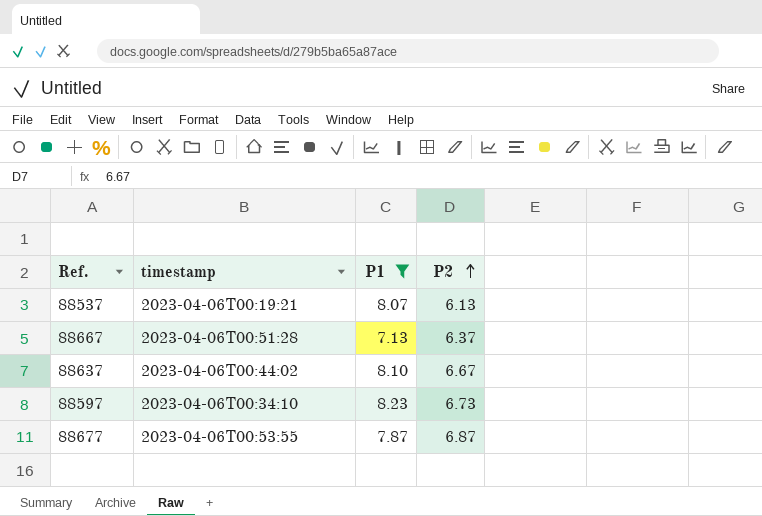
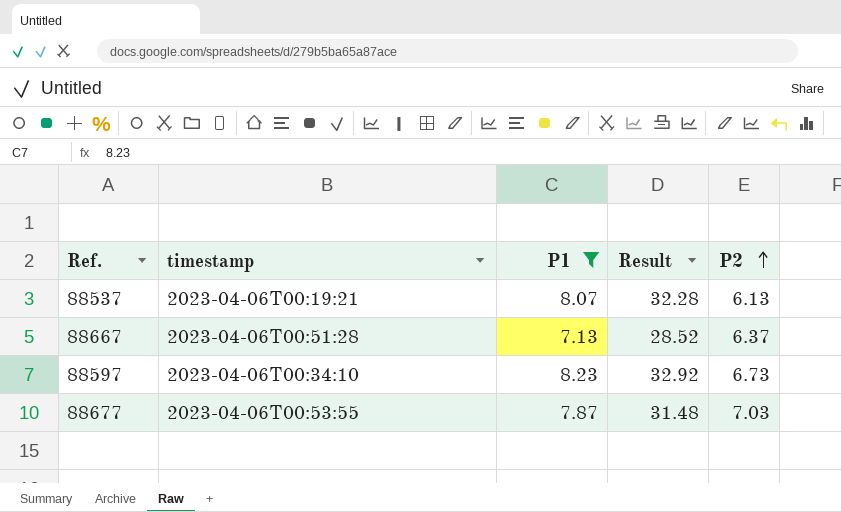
column Result | formula: none -> [P1] * 4
row 88637: 2023-04-06T00:44:02 | 8.10 | 6.67 -> none
88677 | P2: 6.87 -> 7.03

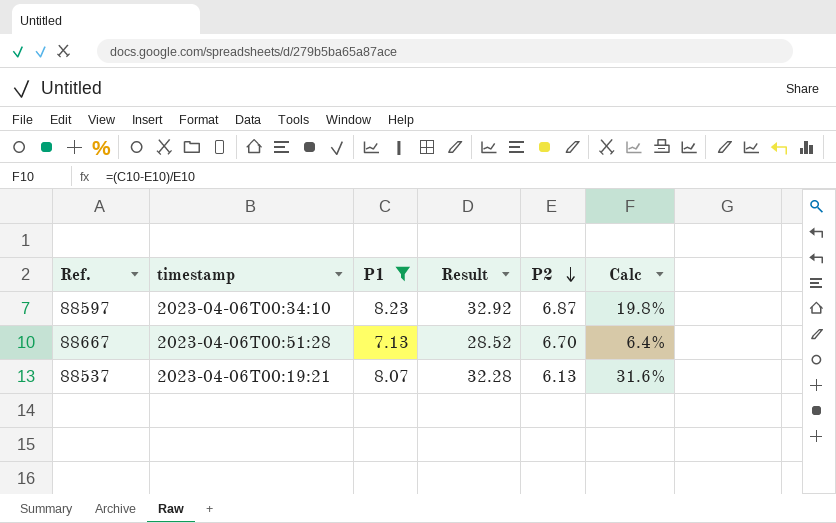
row order: P2 ascending -> P2 descending
column Calc | formula: none -> ([P1] - [P2]) / [P2]
row 88677: 2023-04-06T00:53:55 | 7.87 | 31.48 | 7.03 -> none
88597 | P2: 6.73 -> 6.87
88667 | P2: 6.37 -> 6.70

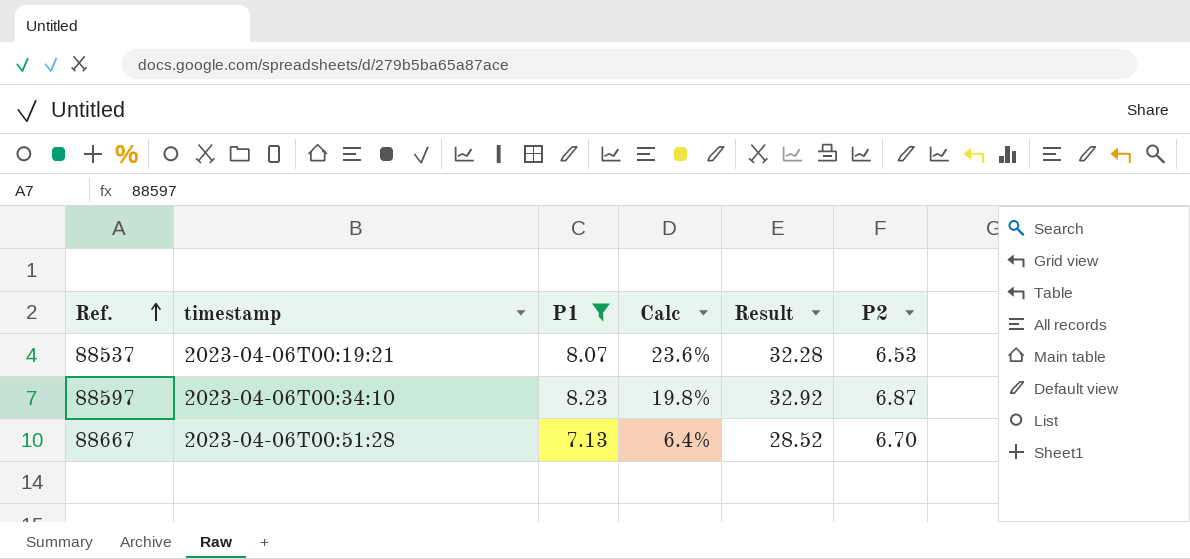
row order: P2 descending -> Ref. ascending
column Calc | position: 6 -> 4
88537 | Calc: 31.6% -> 23.6%
88537 | P2: 6.13 -> 6.53

